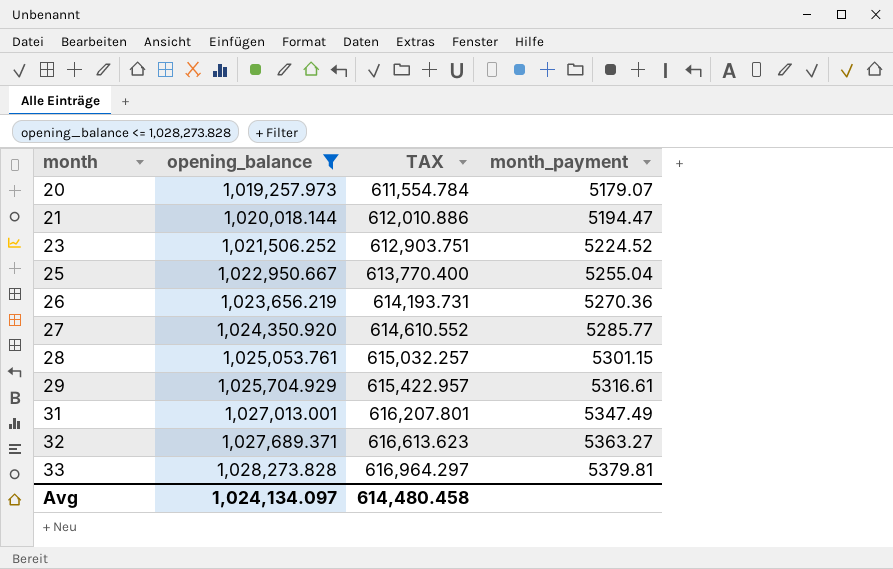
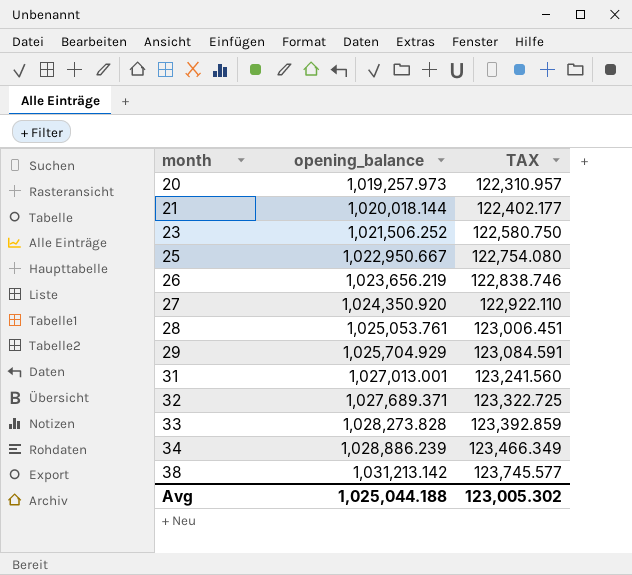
filter: opening_balance <= 1,028,273.828 -> none
column month_payment | position: 4 -> none
column TAX | formula: [opening_balance] * 0.6 -> [opening_balance] * 0.12
Avg | opening_balance: 1,024,134.097 -> 1,025,044.188
Avg | TAX: 614,480.458 -> 123,005.302

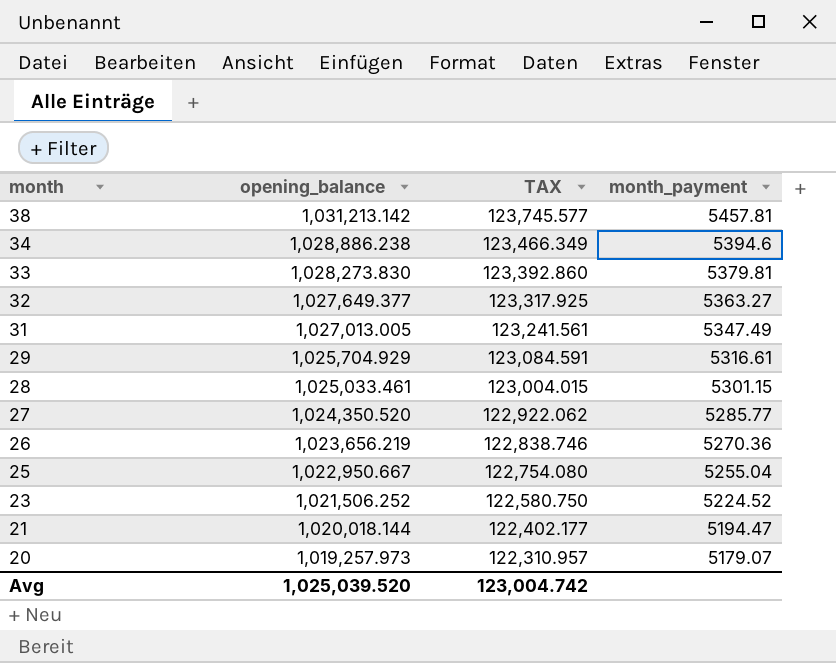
row order: month ascending -> month descending
column month_payment | position: none -> 4
34 | opening_balance: 1,028,886.239 -> 1,028,886.238
33 | opening_balance: 1,028,273.828 -> 1,028,273.830
33 | TAX: 123,392.859 -> 123,392.860
32 | opening_balance: 1,027,689.371 -> 1,027,649.377
32 | TAX: 123,322.725 -> 123,317.925
31 | opening_balance: 1,027,013.001 -> 1,027,013.005
31 | TAX: 123,241.560 -> 123,241.561
28 | opening_balance: 1,025,053.761 -> 1,025,033.461
28 | TAX: 123,006.451 -> 123,004.015
27 | opening_balance: 1,024,350.920 -> 1,024,350.520
27 | TAX: 122,922.110 -> 122,922.062
Avg | opening_balance: 1,025,044.188 -> 1,025,039.520
Avg | TAX: 123,005.302 -> 123,004.742

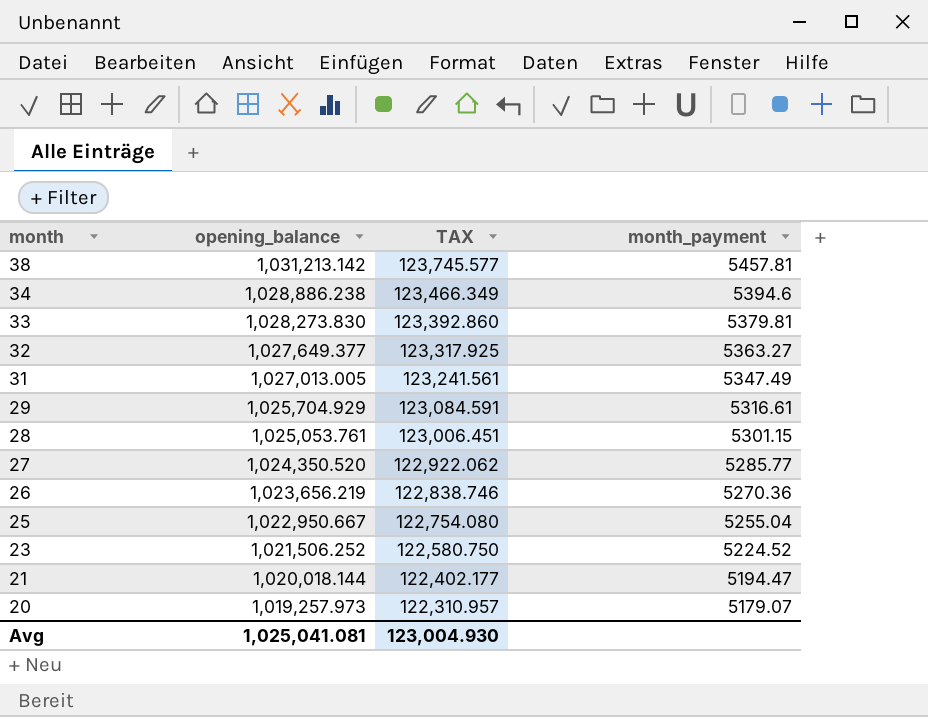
28 | opening_balance: 1,025,033.461 -> 1,025,053.761
28 | TAX: 123,004.015 -> 123,006.451
Avg | opening_balance: 1,025,039.520 -> 1,025,041.081
Avg | TAX: 123,004.742 -> 123,004.930

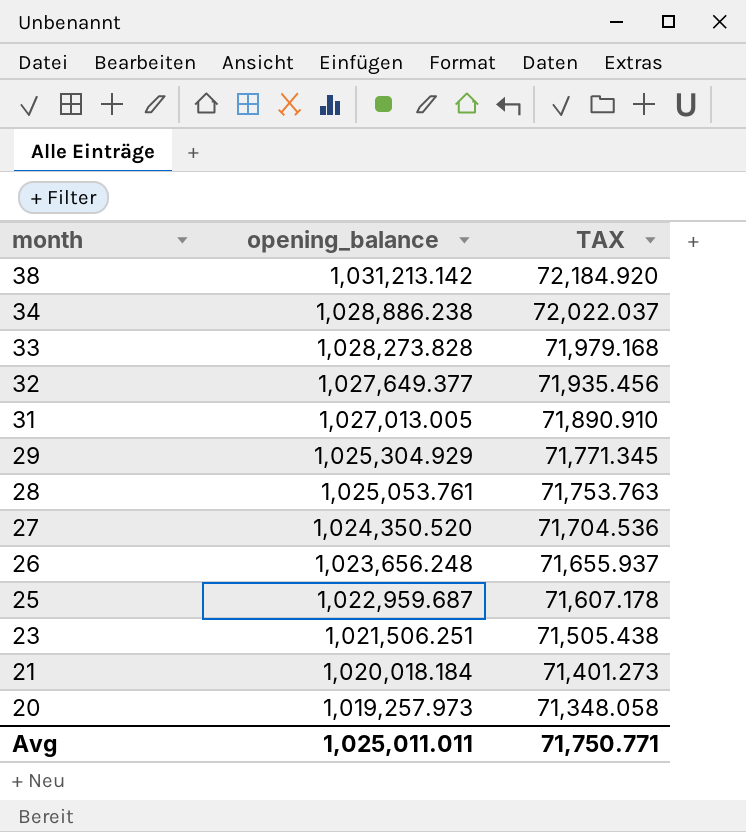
column month_payment | position: 4 -> none
column TAX | formula: [opening_balance] * 0.12 -> [opening_balance] * 0.07
33 | opening_balance: 1,028,273.830 -> 1,028,273.828
29 | opening_balance: 1,025,704.929 -> 1,025,304.929
26 | opening_balance: 1,023,656.219 -> 1,023,656.248
25 | opening_balance: 1,022,950.667 -> 1,022,959.687
23 | opening_balance: 1,021,506.252 -> 1,021,506.251
21 | opening_balance: 1,020,018.144 -> 1,020,018.184
Avg | opening_balance: 1,025,041.081 -> 1,025,011.011
Avg | TAX: 123,004.930 -> 71,750.771

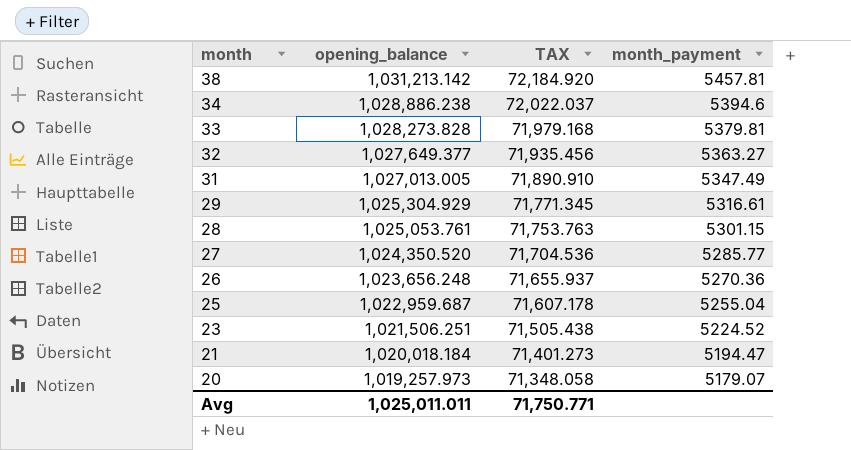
column month_payment | position: none -> 4

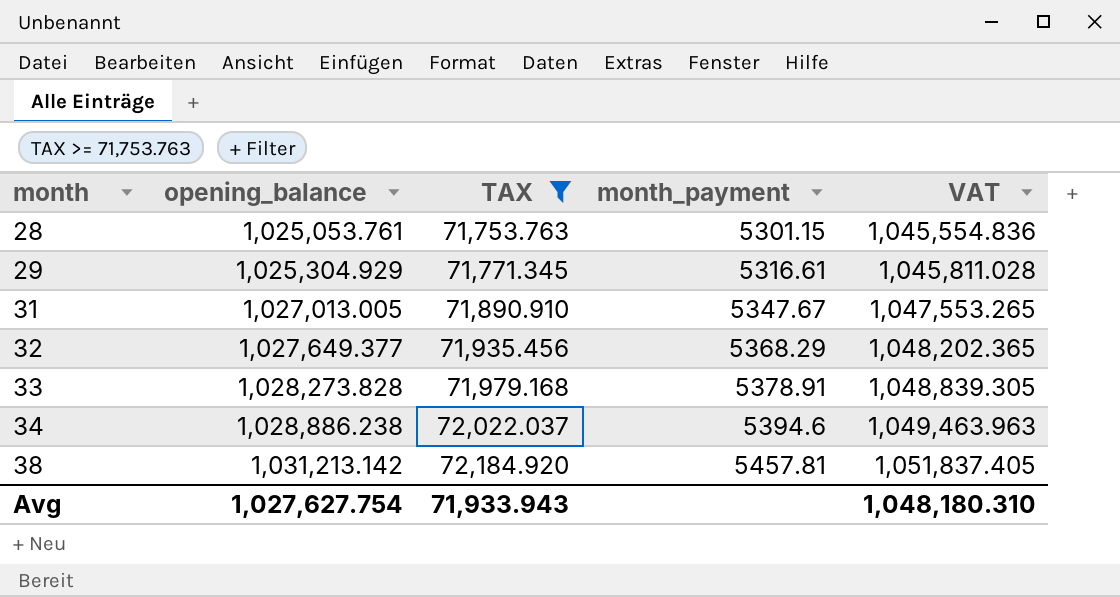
filter: none -> TAX >= 71,753.763
row order: month descending -> month ascending
column VAT | formula: none -> [opening_balance] * 1.02
31 | month_payment: 5347.49 -> 5347.67
32 | month_payment: 5363.27 -> 5368.29
33 | month_payment: 5379.81 -> 5378.91
Avg | opening_balance: 1,025,011.011 -> 1,027,627.754
Avg | TAX: 71,750.771 -> 71,933.943

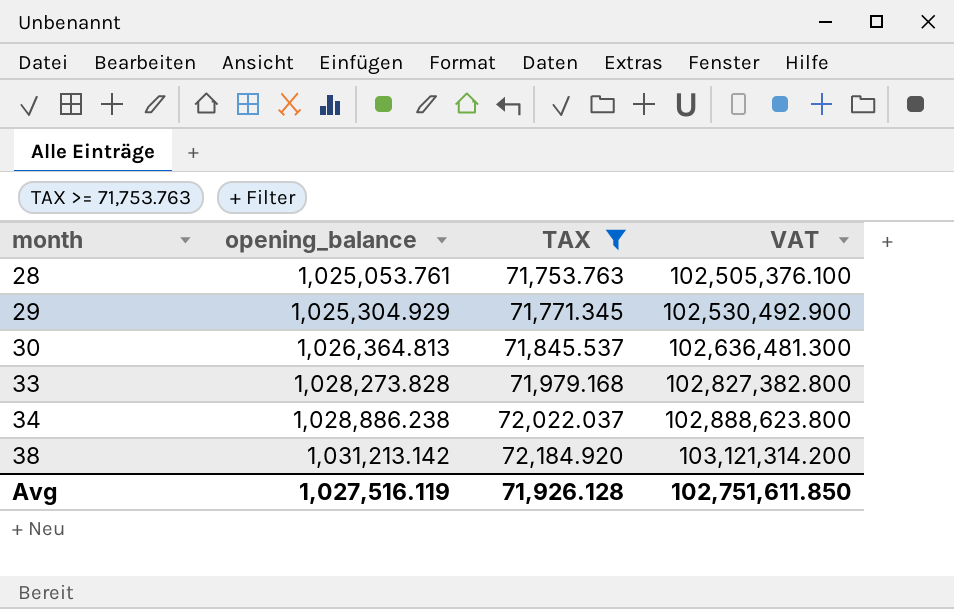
column month_payment | position: 4 -> none
column VAT | formula: [opening_balance] * 1.02 -> [opening_balance] * 100
row 31: 1,027,013.005 | 71,890.910 | 5347.67 | 1,047,553.265 -> none
row 32: 1,027,649.377 | 71,935.456 | 5368.29 | 1,048,202.365 -> none
row 30: none -> 1,026,364.813 | 71,845.537 | 102,636,481.300
Avg | opening_balance: 1,027,627.754 -> 1,027,516.119
Avg | TAX: 71,933.943 -> 71,926.128
Avg | VAT: 1,048,180.310 -> 102,751,611.850

